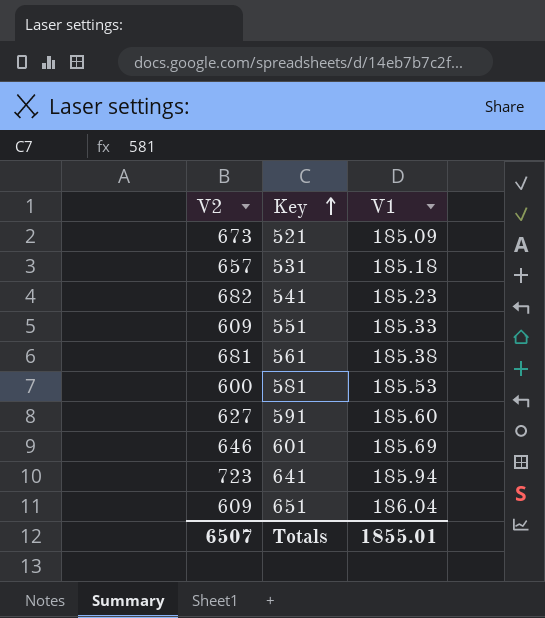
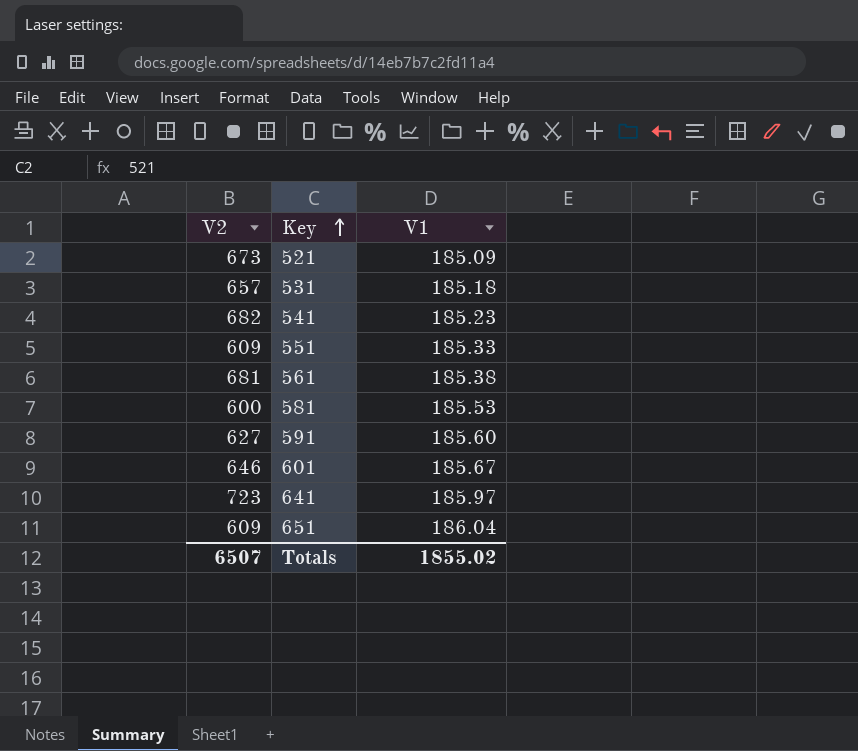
601 | V1: 185.69 -> 185.67
641 | V1: 185.94 -> 185.97
Totals | V1: 1855.01 -> 1855.02

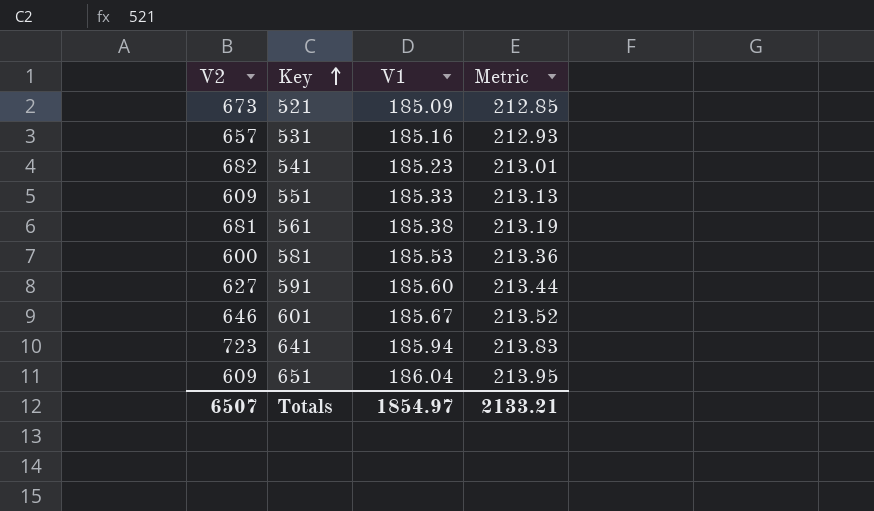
column Metric | formula: none -> [V1] * 1.15
531 | V1: 185.18 -> 185.16
641 | V1: 185.97 -> 185.94
Totals | V1: 1855.02 -> 1854.97

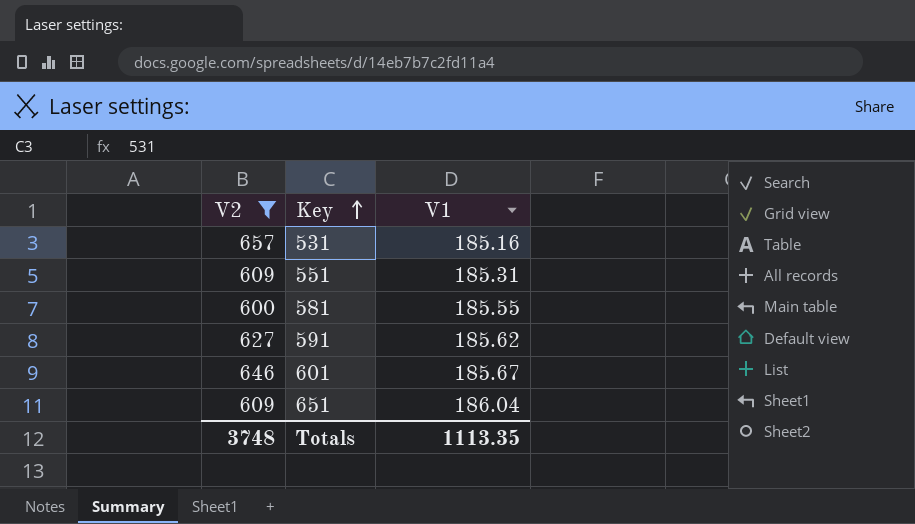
filter: none -> V2 <= 657
column Metric | formula: [V1] * 1.15 -> none
551 | V1: 185.33 -> 185.31
581 | V1: 185.53 -> 185.55
591 | V1: 185.60 -> 185.62
Totals | V2: 6507 -> 3748
Totals | V1: 1854.97 -> 1113.35

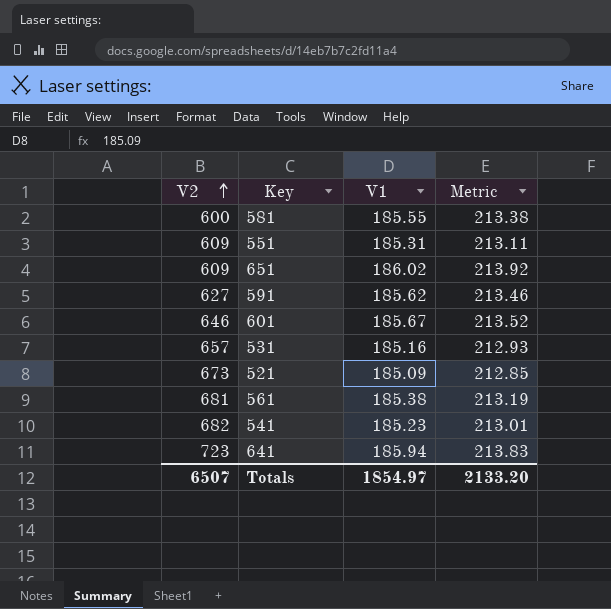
filter: V2 <= 657 -> none
row order: Key ascending -> V2 ascending
column Metric | formula: none -> [V1] * 1.15
651 | V1: 186.04 -> 186.02
Totals | V2: 3748 -> 6507
Totals | V1: 1113.35 -> 1854.97

